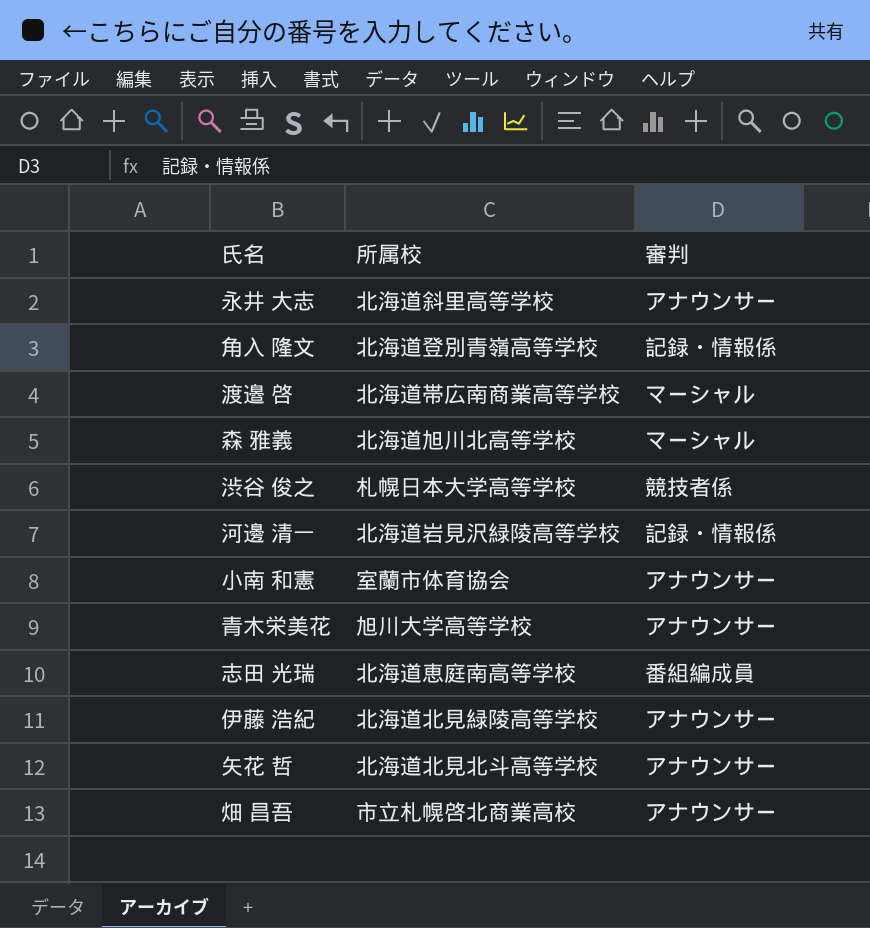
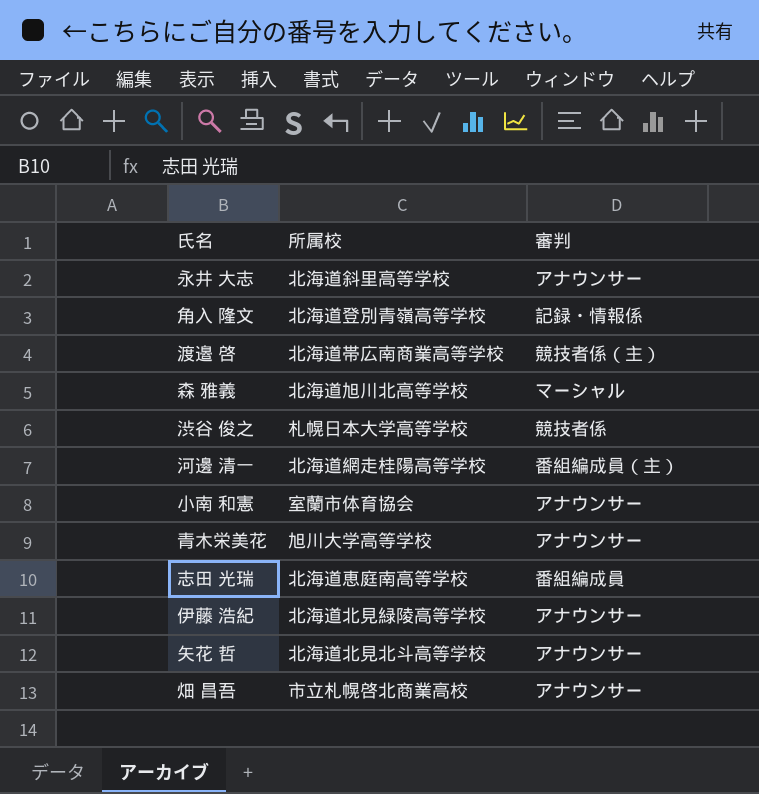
渡邉 啓 | 審判: マーシャル -> 競技者係（主）
河邊 清一 | 所属校: 北海道岩見沢緑陵高等学校 -> 北海道網走桂陽高等学校
河邊 清一 | 審判: 記録・情報係 -> 番組編成員（主）

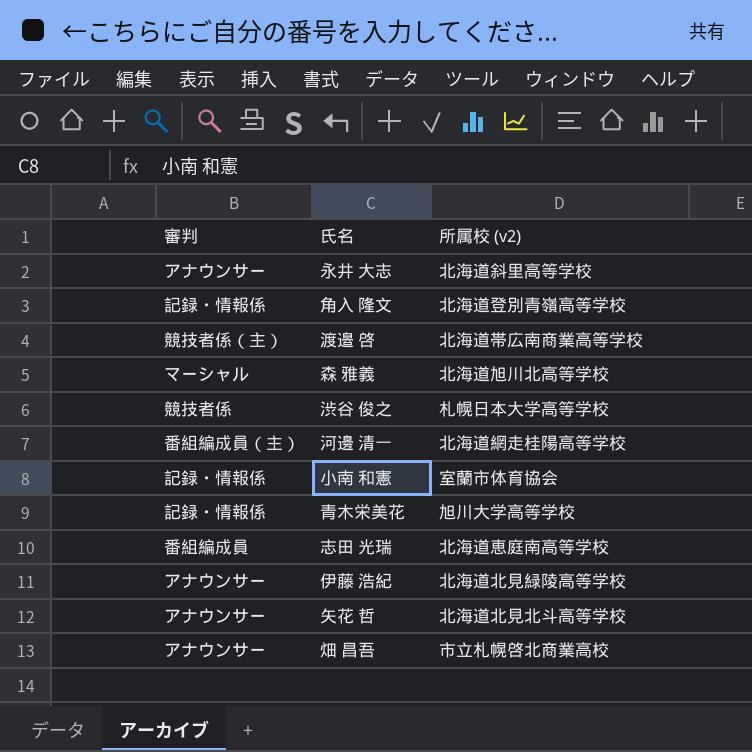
column 審判 | position: 3 -> 1
column name: 所属校 -> 所属校 (v2)
小南 和憲 | 審判: アナウンサー -> 記録・情報係
青木栄美花 | 審判: アナウンサー -> 記録・情報係

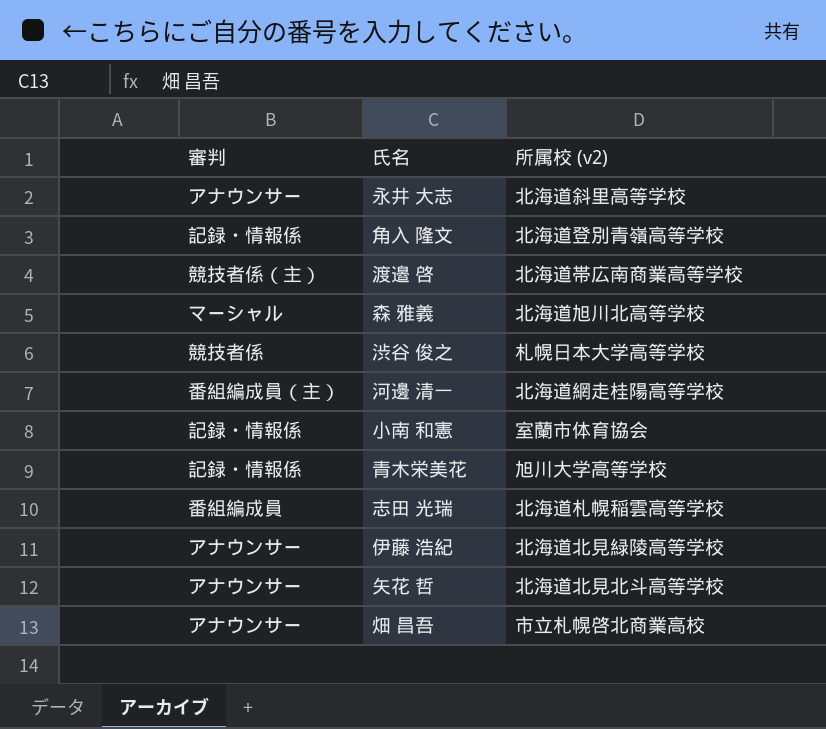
志田 光瑞 | 所属校 (v2): 北海道恵庭南高等学校 -> 北海道札幌稲雲高等学校

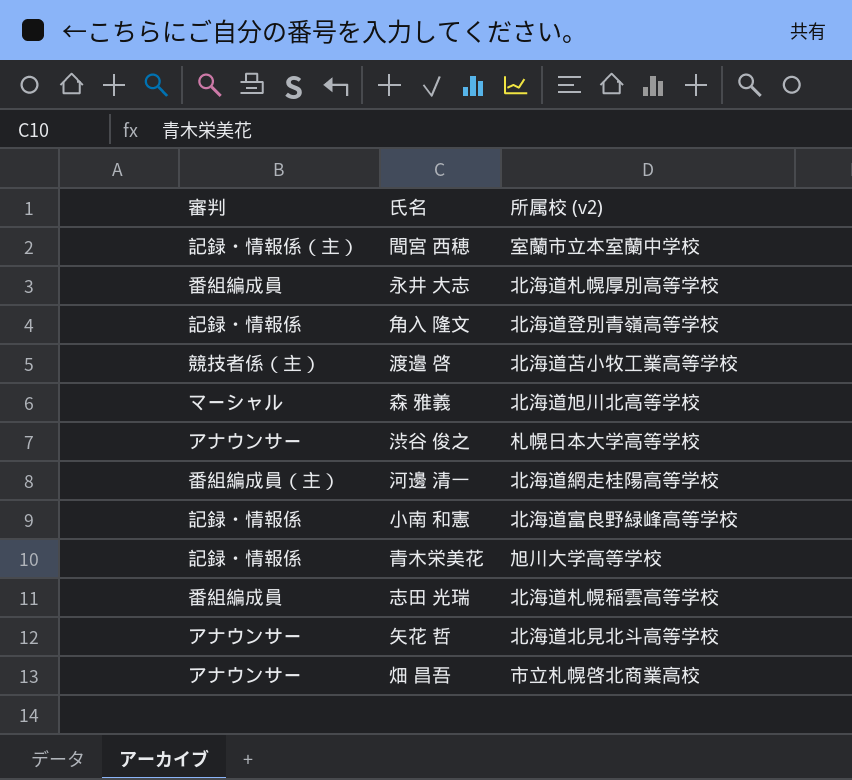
row 伊藤 浩紀: アナウンサー | 北海道北見緑陵高等学校 -> none
row 間宮 西穂: none -> 記録・情報係（主） | 室蘭市立本室蘭中学校
永井 大志 | 審判: アナウンサー -> 番組編成員
永井 大志 | 所属校 (v2): 北海道斜里高等学校 -> 北海道札幌厚別高等学校
渡邉 啓 | 所属校 (v2): 北海道帯広南商業高等学校 -> 北海道苫小牧工業高等学校
渋谷 俊之 | 審判: 競技者係 -> アナウンサー
小南 和憲 | 所属校 (v2): 室蘭市体育協会 -> 北海道富良野緑峰高等学校

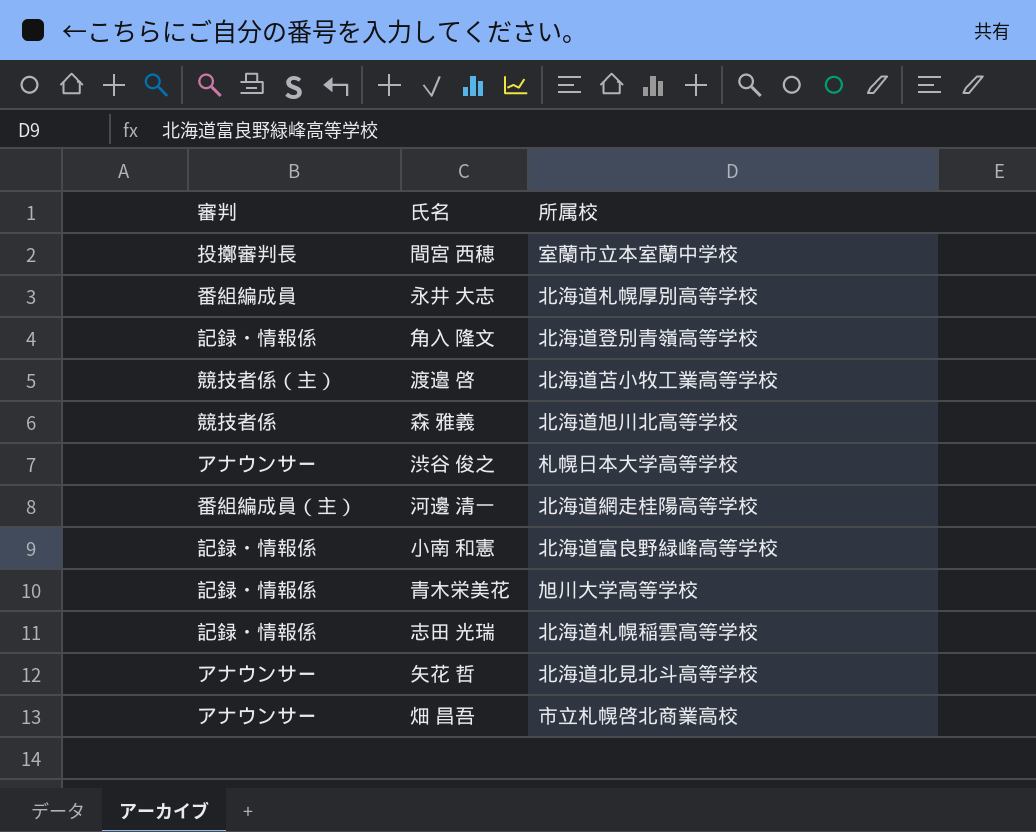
column name: 所属校 (v2) -> 所属校
間宮 西穂 | 審判: 記録・情報係（主） -> 投擲審判長
森 雅義 | 審判: マーシャル -> 競技者係
志田 光瑞 | 審判: 番組編成員 -> 記録・情報係

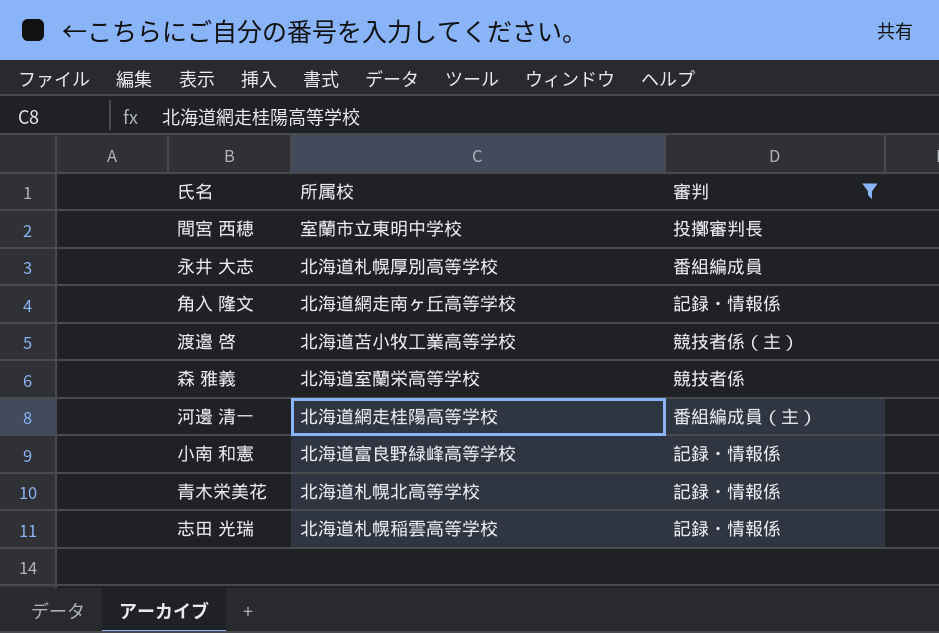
filter: none -> 審判 != アナウンサー
column 審判 | position: 1 -> 3
間宮 西穂 | 所属校: 室蘭市立本室蘭中学校 -> 室蘭市立東明中学校
角入 隆文 | 所属校: 北海道登別青嶺高等学校 -> 北海道網走南ヶ丘高等学校
森 雅義 | 所属校: 北海道旭川北高等学校 -> 北海道室蘭栄高等学校
青木栄美花 | 所属校: 旭川大学高等学校 -> 北海道札幌北高等学校

